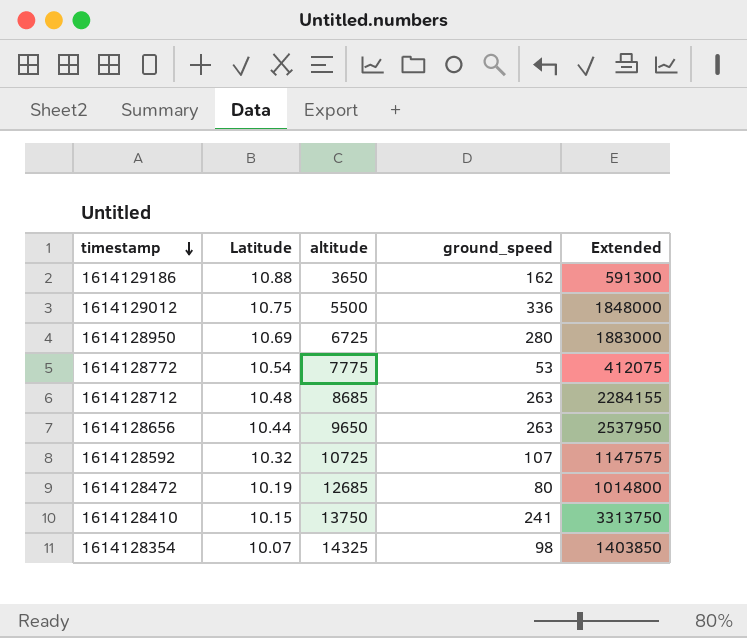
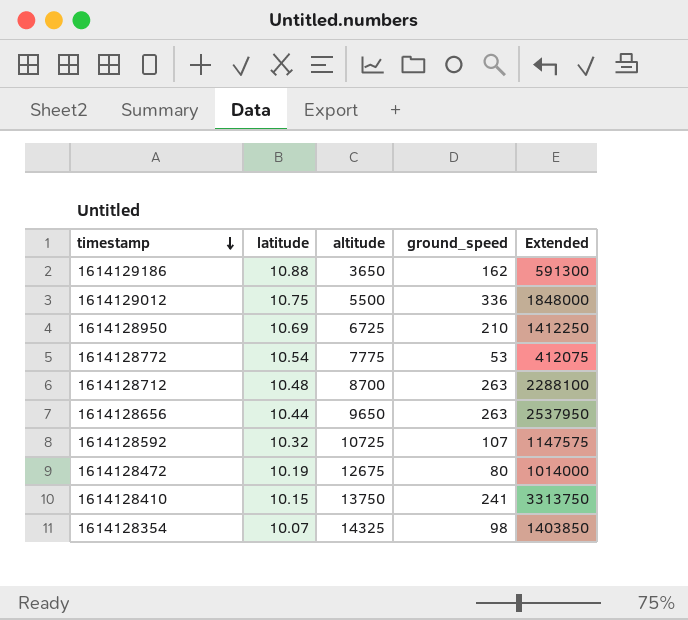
column name: Latitude -> latitude
1614128950 | ground_speed: 280 -> 210
1614128950 | Extended: 1883000 -> 1412250
1614128712 | altitude: 8685 -> 8700
1614128712 | Extended: 2284155 -> 2288100
1614128472 | altitude: 12685 -> 12675
1614128472 | Extended: 1014800 -> 1014000

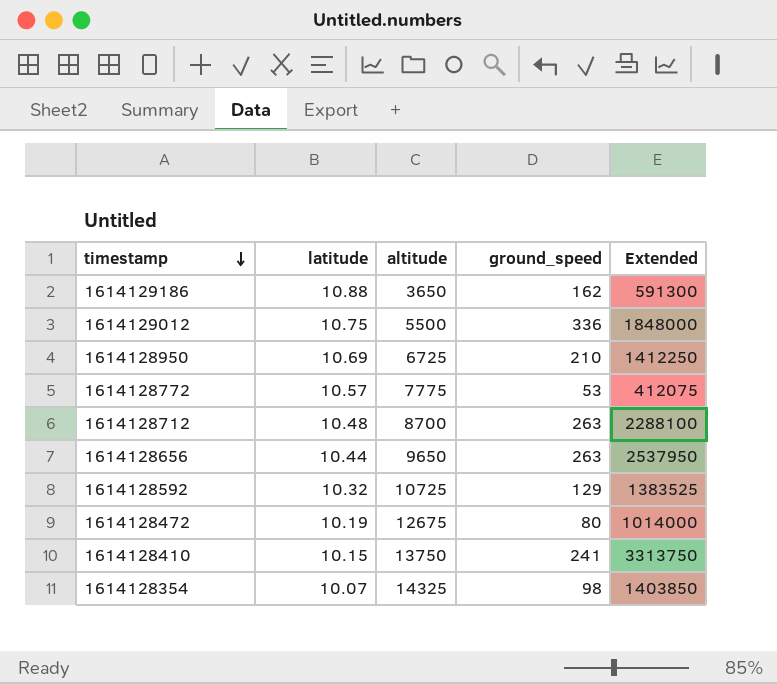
1614128772 | latitude: 10.54 -> 10.57
1614128592 | ground_speed: 107 -> 129
1614128592 | Extended: 1147575 -> 1383525

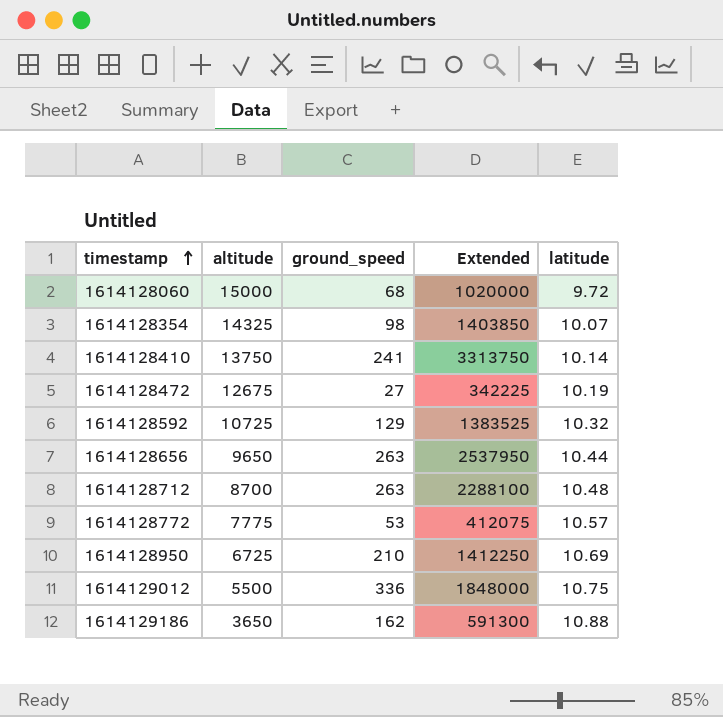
row order: timestamp descending -> timestamp ascending
column latitude | position: 2 -> 5
row 1614128060: none -> 15000 | 68 | 1020000 | 9.72
1614128410 | latitude: 10.15 -> 10.14
1614128472 | ground_speed: 80 -> 27
1614128472 | Extended: 1014000 -> 342225

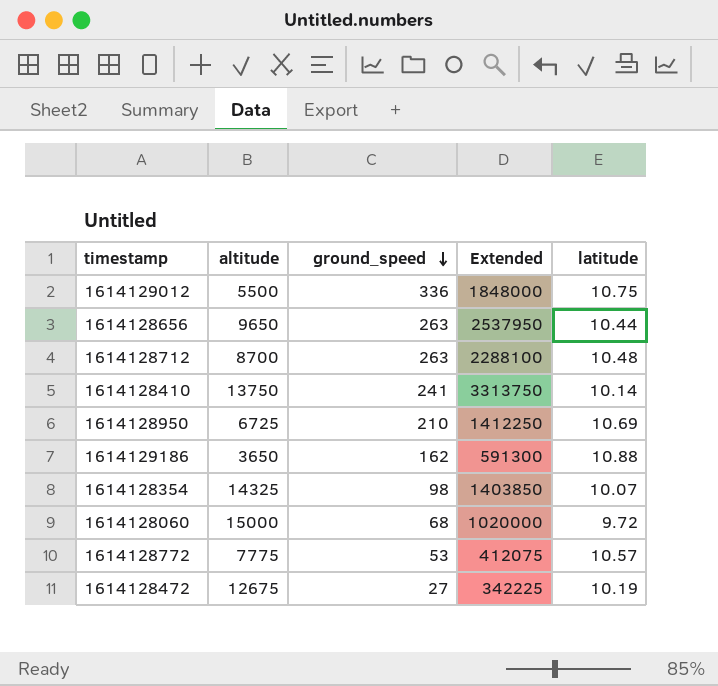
row order: timestamp ascending -> ground_speed descending
row 1614128592: 10725 | 129 | 1383525 | 10.32 -> none

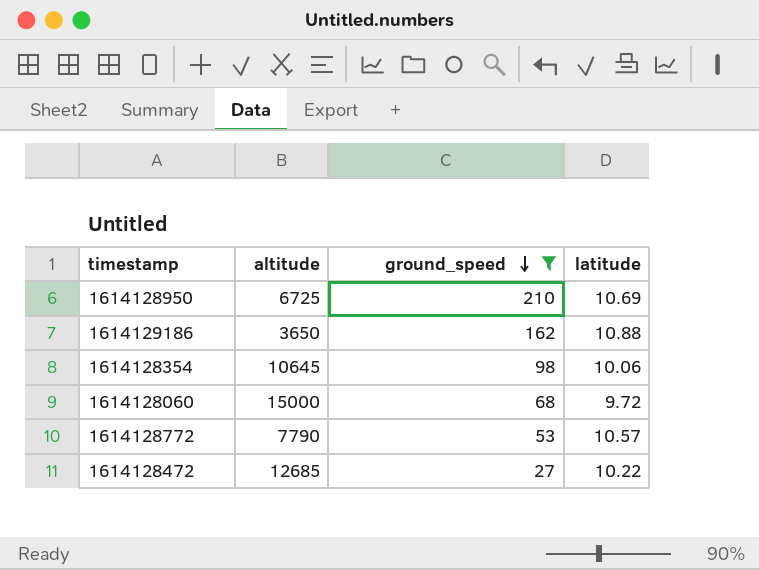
filter: none -> ground_speed <= 210
column Extended | formula: [altitude] * [ground_speed] -> none
1614128354 | altitude: 14325 -> 10645
1614128354 | latitude: 10.07 -> 10.06
1614128772 | altitude: 7775 -> 7790
1614128472 | altitude: 12675 -> 12685
1614128472 | latitude: 10.19 -> 10.22

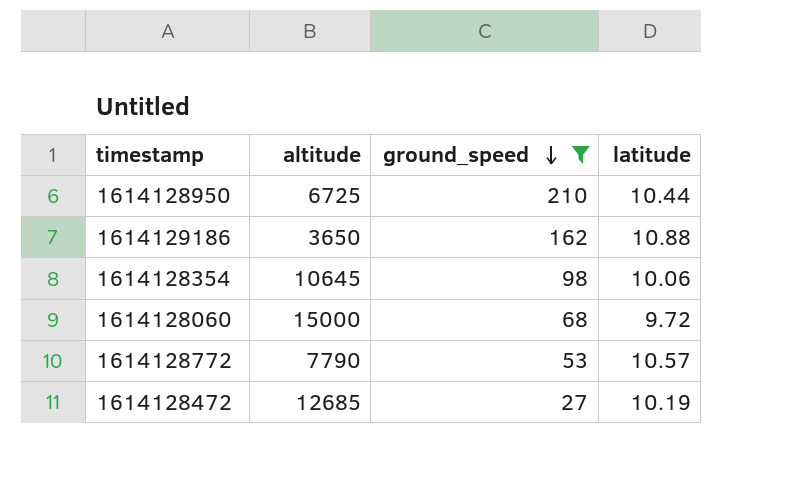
1614128950 | latitude: 10.69 -> 10.44
1614128472 | latitude: 10.22 -> 10.19

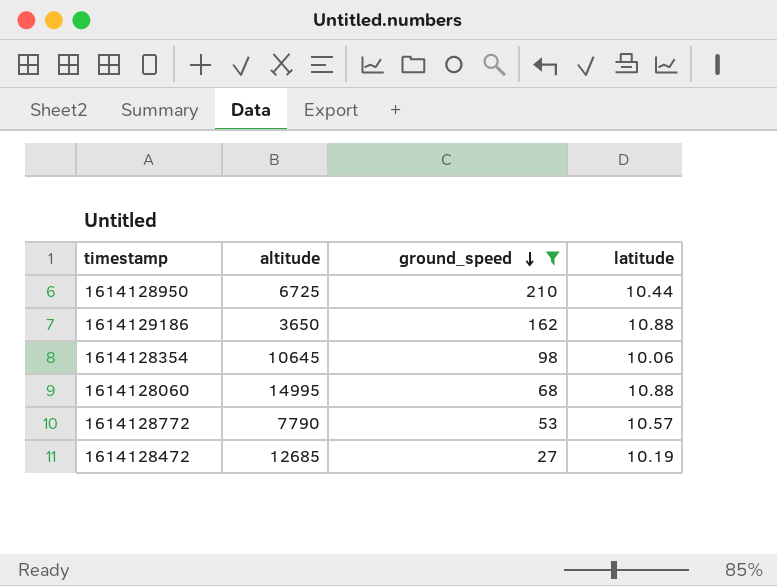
1614128060 | altitude: 15000 -> 14995
1614128060 | latitude: 9.72 -> 10.88

